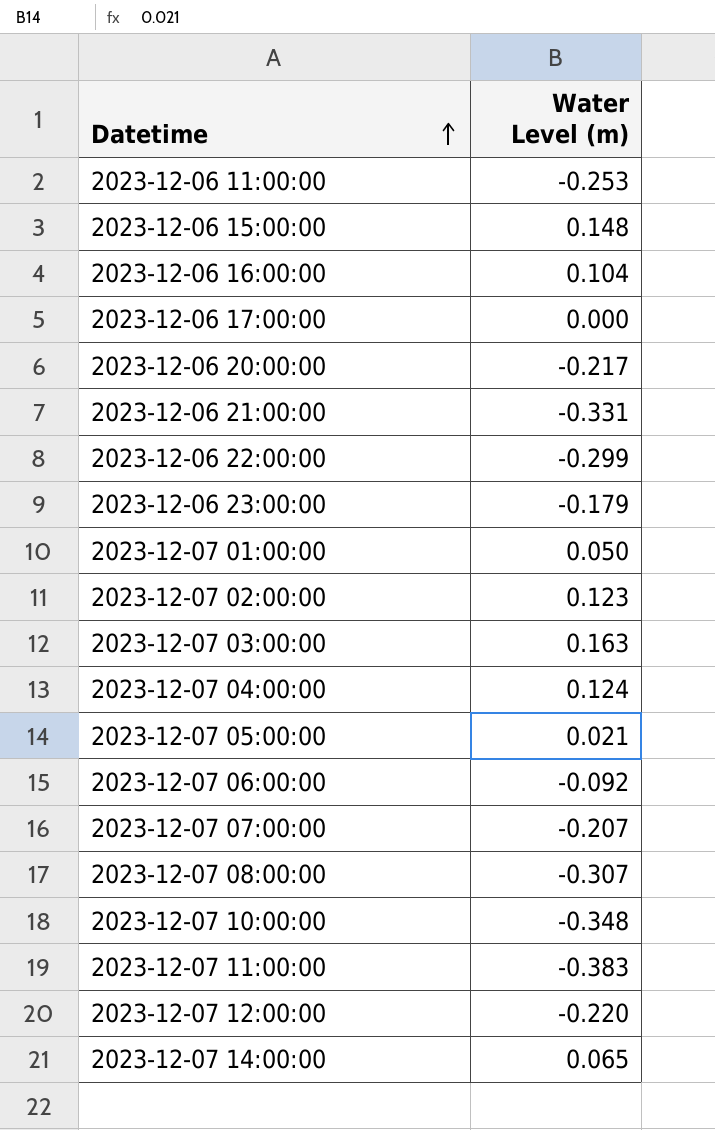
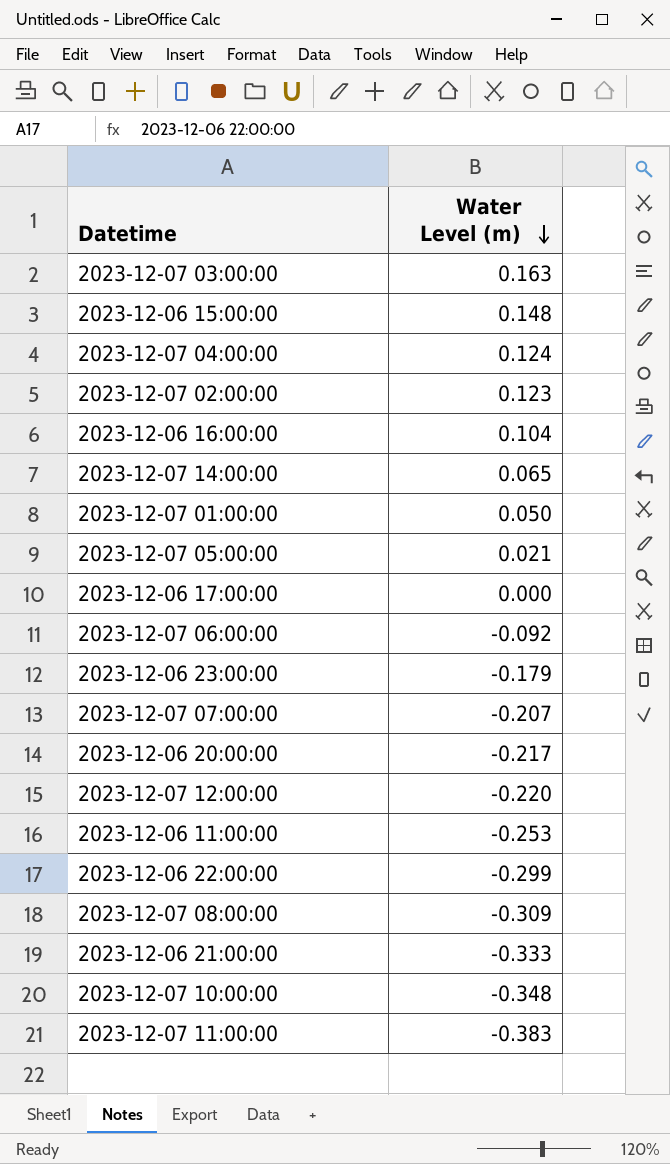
row order: Datetime ascending -> Water Level (m) descending
2023-12-07 08:00:00 | Water Level (m): -0.307 -> -0.309
2023-12-06 21:00:00 | Water Level (m): -0.331 -> -0.333

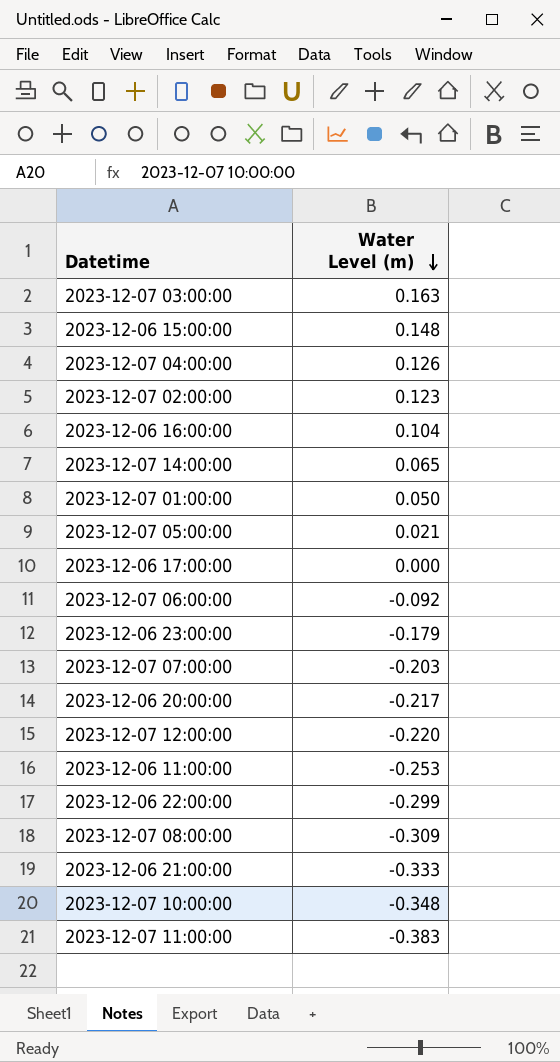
2023-12-07 04:00:00 | Water Level (m): 0.124 -> 0.126
2023-12-07 07:00:00 | Water Level (m): -0.207 -> -0.203

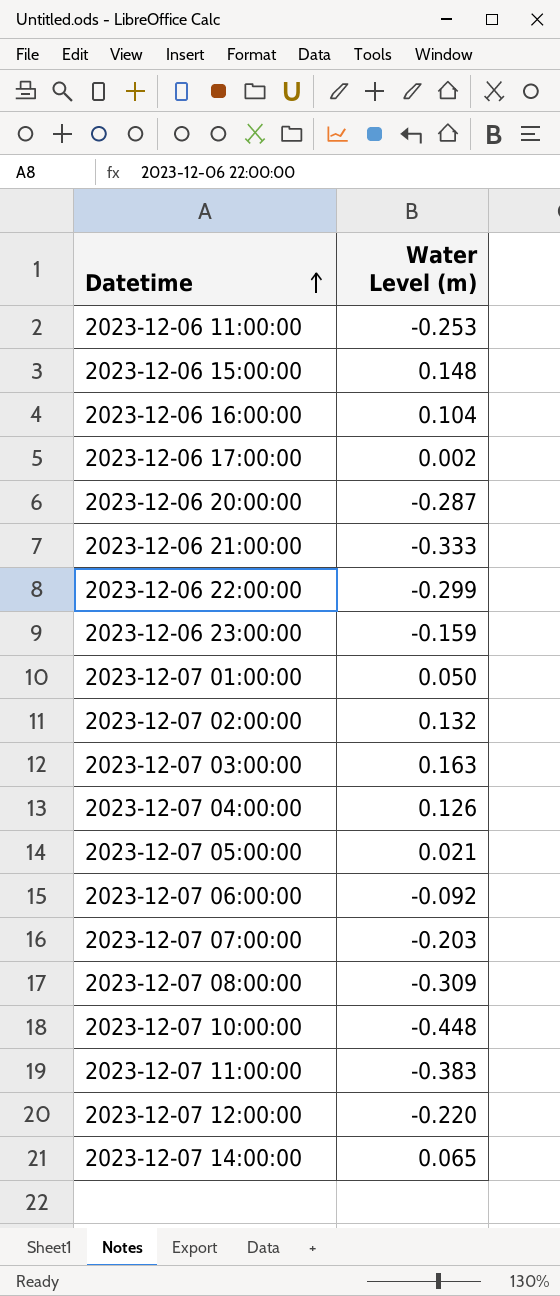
row order: Water Level (m) descending -> Datetime ascending
2023-12-06 17:00:00 | Water Level (m): 0.000 -> 0.002
2023-12-06 20:00:00 | Water Level (m): -0.217 -> -0.287
2023-12-06 23:00:00 | Water Level (m): -0.179 -> -0.159
2023-12-07 02:00:00 | Water Level (m): 0.123 -> 0.132
2023-12-07 10:00:00 | Water Level (m): -0.348 -> -0.448

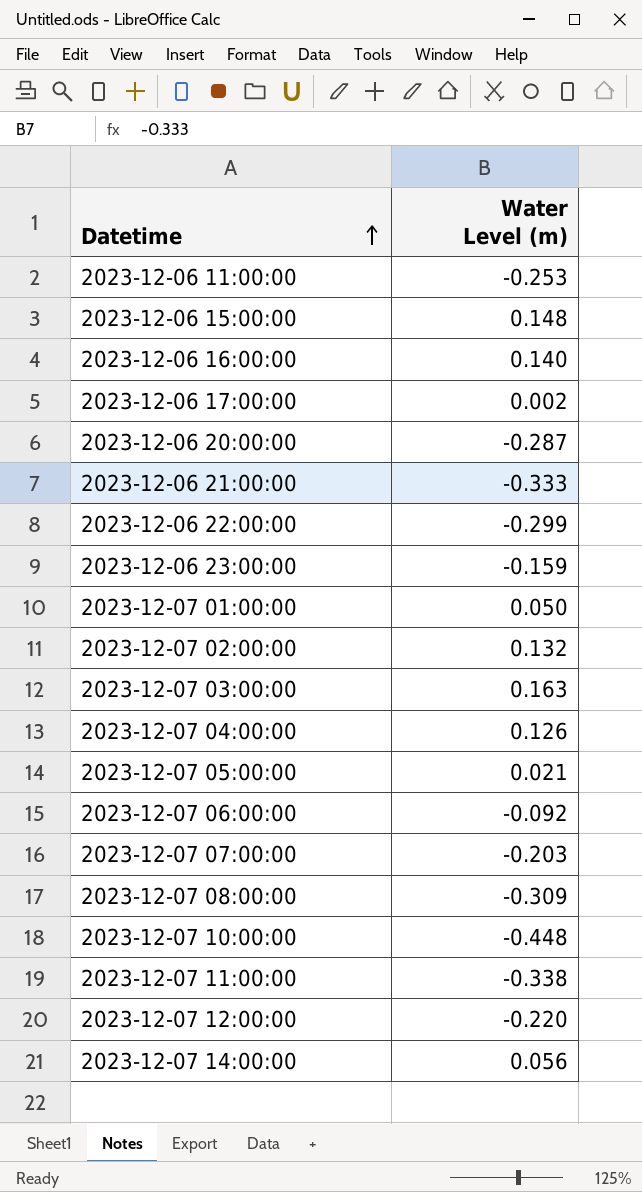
2023-12-06 16:00:00 | Water Level (m): 0.104 -> 0.140
2023-12-07 11:00:00 | Water Level (m): -0.383 -> -0.338
2023-12-07 14:00:00 | Water Level (m): 0.065 -> 0.056

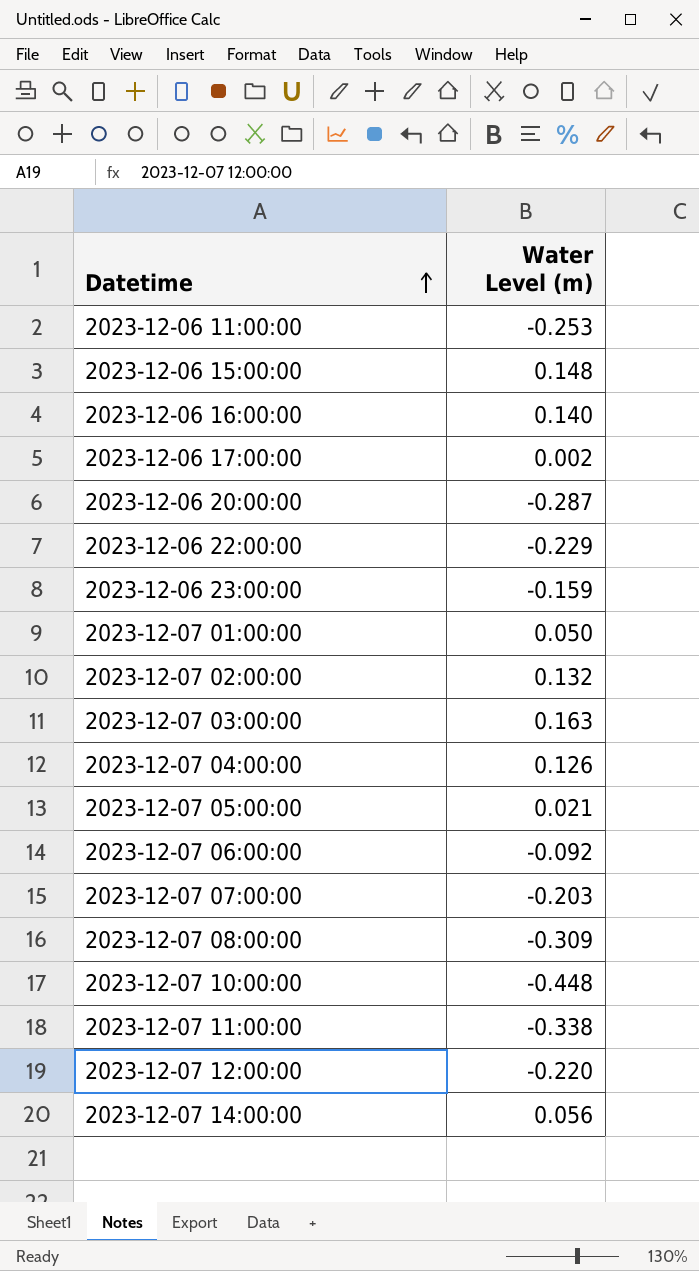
row 2023-12-06 21:00:00: -0.333 -> none
2023-12-06 22:00:00 | Water Level (m): -0.299 -> -0.229

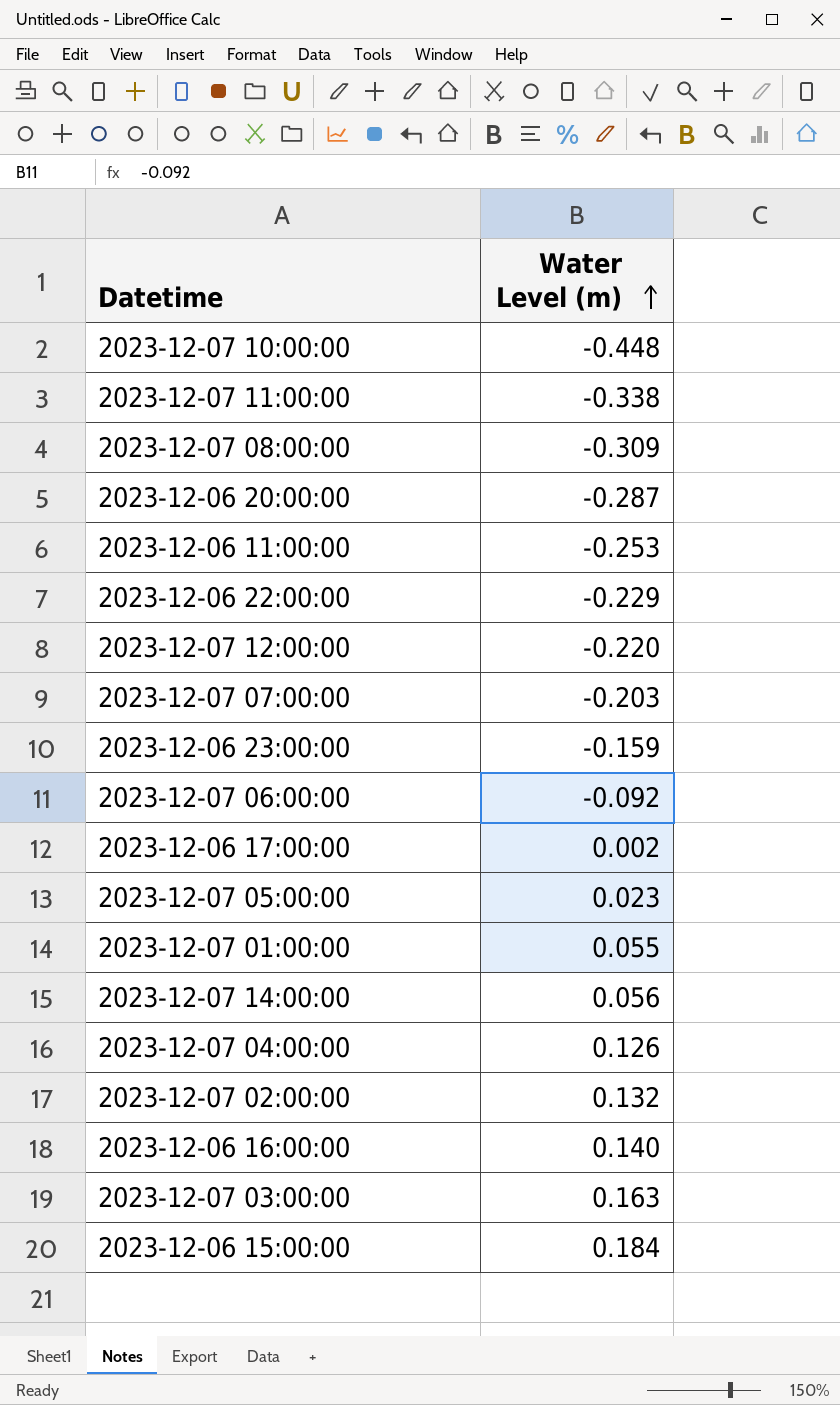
row order: Datetime ascending -> Water Level (m) ascending
2023-12-07 05:00:00 | Water Level (m): 0.021 -> 0.023
2023-12-07 01:00:00 | Water Level (m): 0.050 -> 0.055
2023-12-06 15:00:00 | Water Level (m): 0.148 -> 0.184

